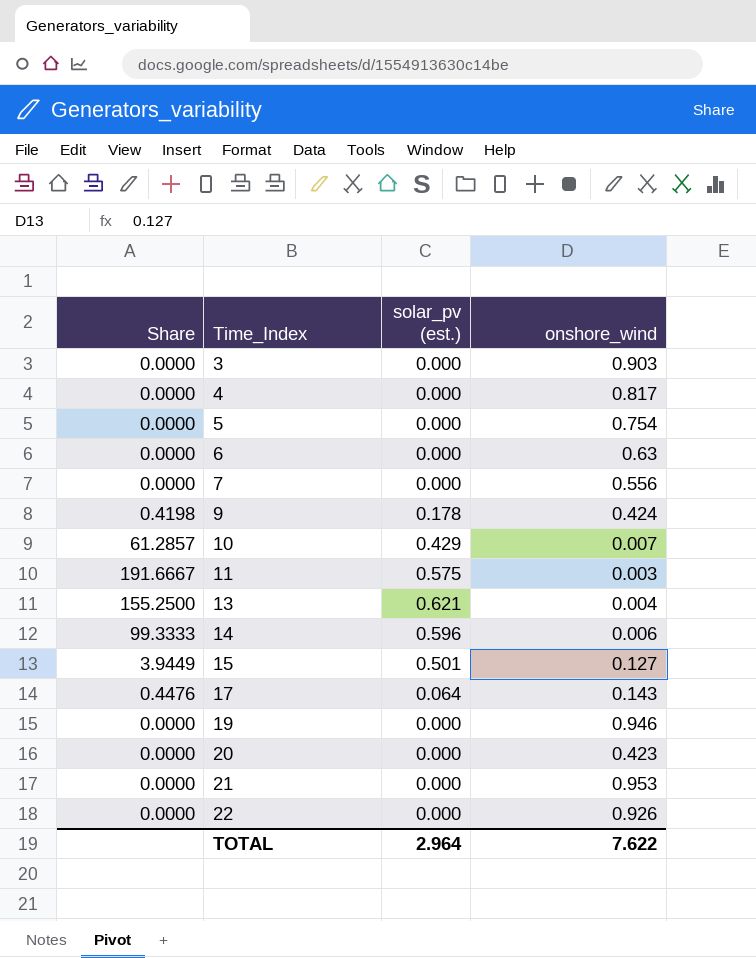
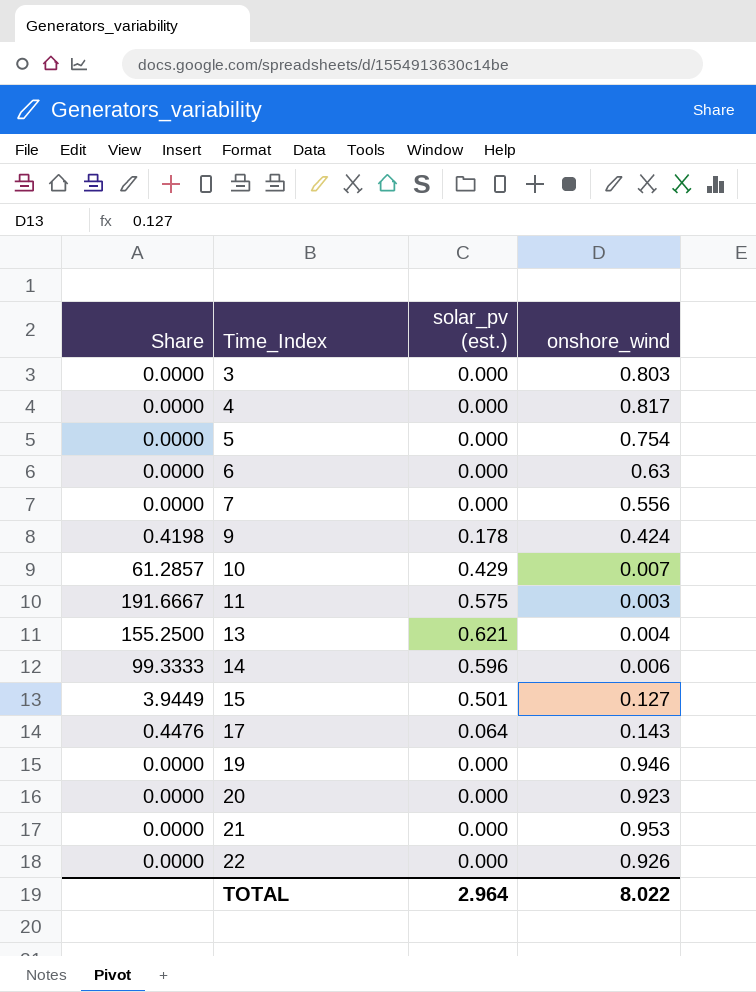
3 | onshore_wind: 0.903 -> 0.803
20 | onshore_wind: 0.423 -> 0.923
TOTAL | onshore_wind: 7.622 -> 8.022

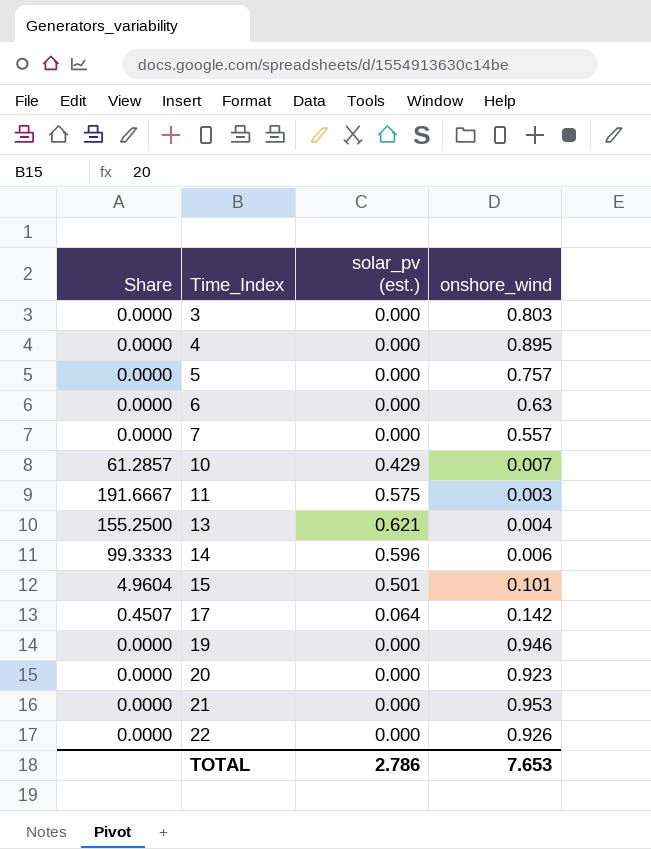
row 9: 0.4198 | 0.178 | 0.424 -> none
4 | onshore_wind: 0.817 -> 0.895
5 | onshore_wind: 0.754 -> 0.757
7 | onshore_wind: 0.556 -> 0.557
15 | Share: 3.9449 -> 4.9604
15 | onshore_wind: 0.127 -> 0.101
17 | Share: 0.4476 -> 0.4507
17 | onshore_wind: 0.143 -> 0.142
TOTAL | solar_pv (est.): 2.964 -> 2.786
TOTAL | onshore_wind: 8.022 -> 7.653

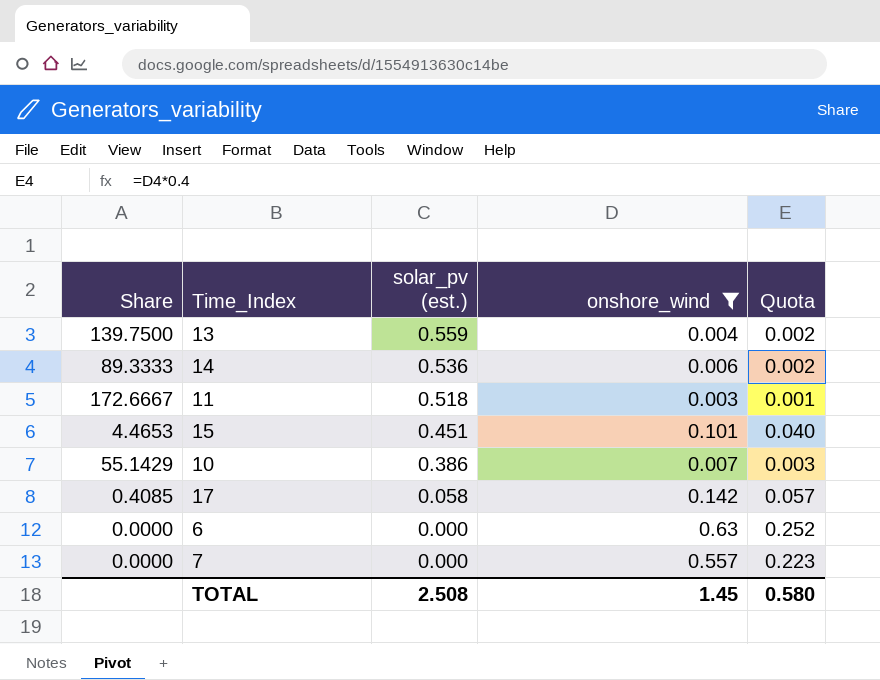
filter: none -> onshore_wind <= 0.63
row order: Time_Index ascending -> solar_pv (est.) descending
column Quota | formula: none -> [onshore_wind] * 0.4
13 | Share: 155.2500 -> 139.7500
13 | solar_pv (est.): 0.621 -> 0.559
14 | Share: 99.3333 -> 89.3333
14 | solar_pv (est.): 0.596 -> 0.536
11 | Share: 191.6667 -> 172.6667
11 | solar_pv (est.): 0.575 -> 0.518
15 | Share: 4.9604 -> 4.4653
15 | solar_pv (est.): 0.501 -> 0.451
10 | Share: 61.2857 -> 55.1429
10 | solar_pv (est.): 0.429 -> 0.386
17 | Share: 0.4507 -> 0.4085
17 | solar_pv (est.): 0.064 -> 0.058
TOTAL | solar_pv (est.): 2.786 -> 2.508
TOTAL | onshore_wind: 7.653 -> 1.45

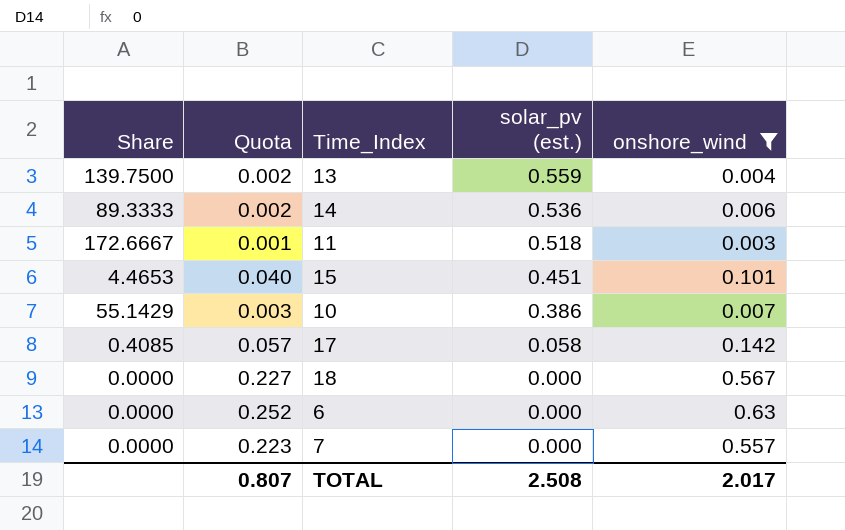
column Quota | position: 5 -> 2
row 18: none -> 0.0000 | 0.227 | 0.000 | 0.567
TOTAL | Quota: 0.580 -> 0.807
TOTAL | onshore_wind: 1.45 -> 2.017

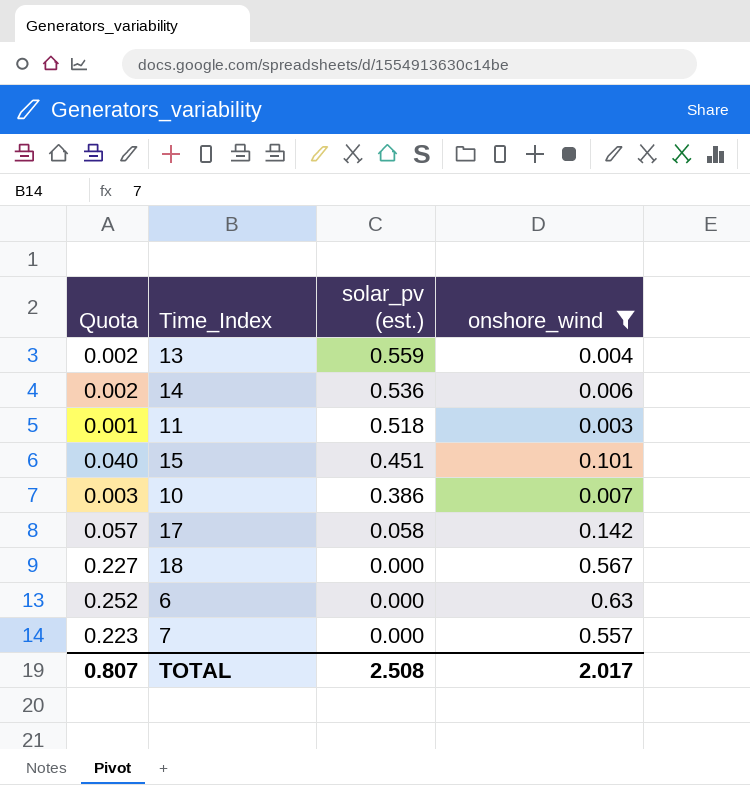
column Share | formula: [solar_pv (est.)] / [onshore_wind] -> none

